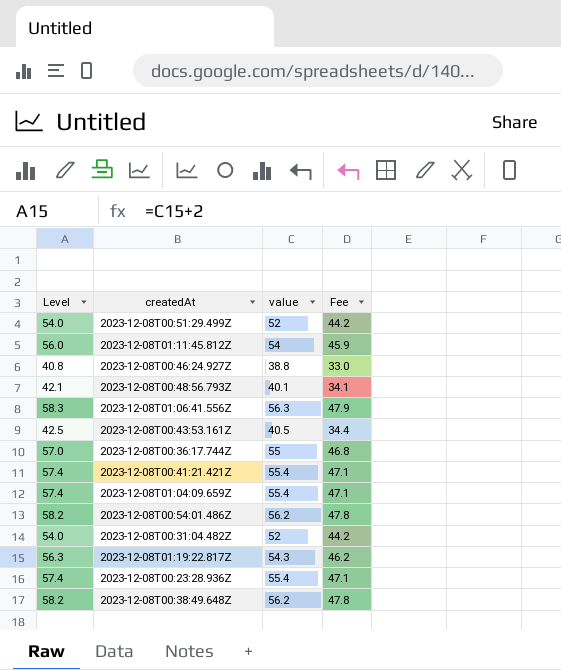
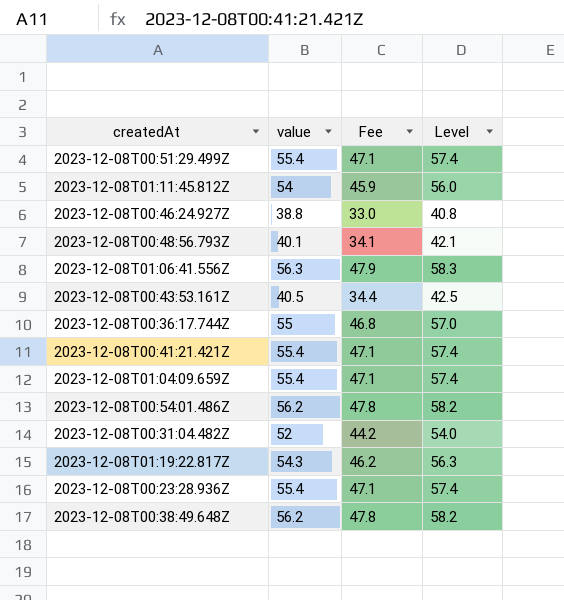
column Level | position: 1 -> 4
2023-12-08T00:51:29.499Z | value: 52 -> 55.4
2023-12-08T00:51:29.499Z | Fee: 44.2 -> 47.1
2023-12-08T00:51:29.499Z | Level: 54.0 -> 57.4

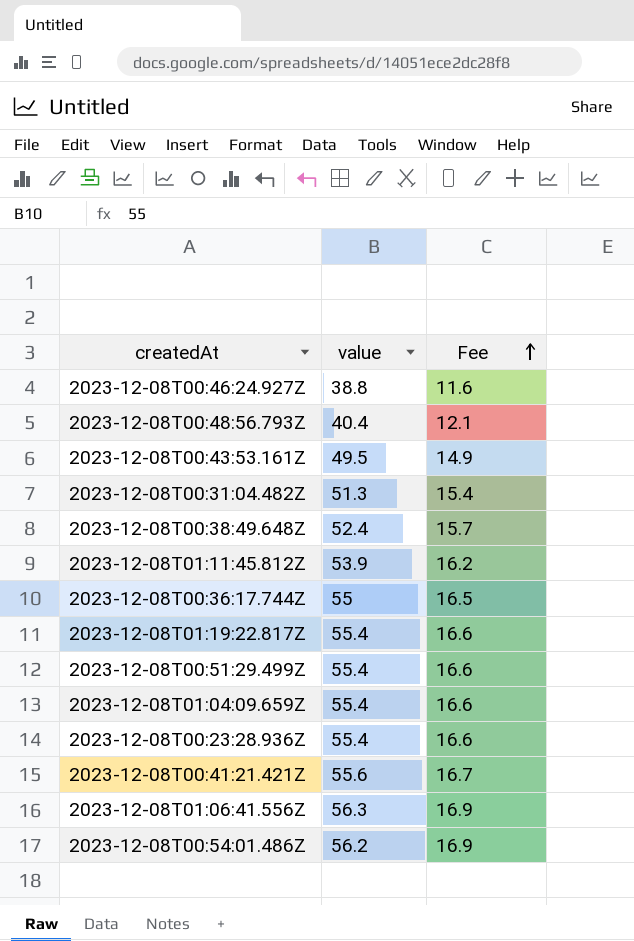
row order: none -> Fee ascending
column Level | formula: [value] + 2 -> none
column Fee | formula: [value] * 0.85 -> [value] * 0.3
2023-12-08T00:48:56.793Z | value: 40.1 -> 40.4
2023-12-08T00:43:53.161Z | value: 40.5 -> 49.5
2023-12-08T00:31:04.482Z | value: 52 -> 51.3
2023-12-08T00:38:49.648Z | value: 56.2 -> 52.4
2023-12-08T01:11:45.812Z | value: 54 -> 53.9
2023-12-08T01:19:22.817Z | value: 54.3 -> 55.4
2023-12-08T00:41:21.421Z | value: 55.4 -> 55.6

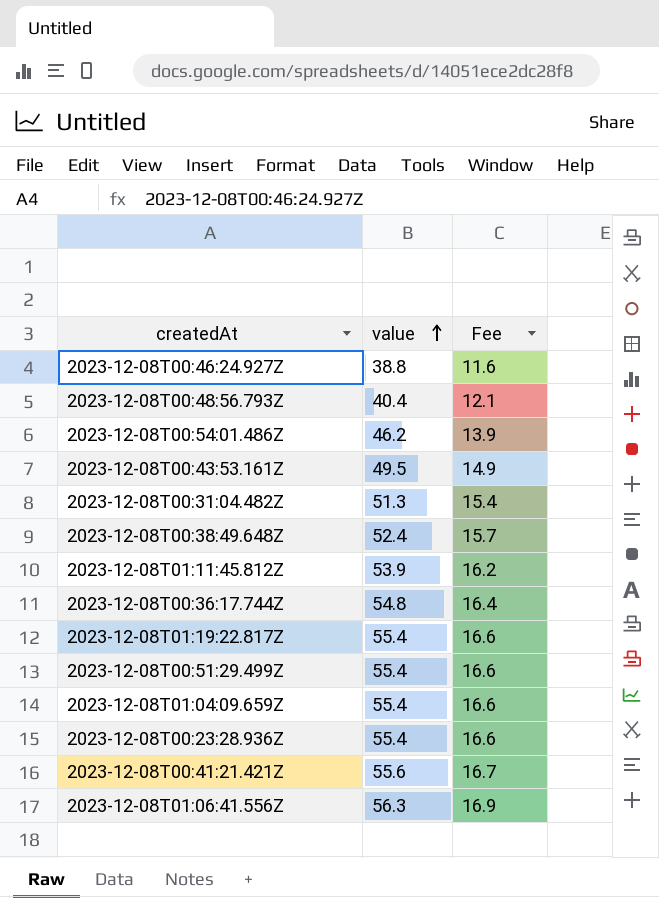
row order: Fee ascending -> value ascending
2023-12-08T00:54:01.486Z | value: 56.2 -> 46.2
2023-12-08T00:54:01.486Z | Fee: 16.9 -> 13.9
2023-12-08T00:36:17.744Z | value: 55 -> 54.8
2023-12-08T00:36:17.744Z | Fee: 16.5 -> 16.4

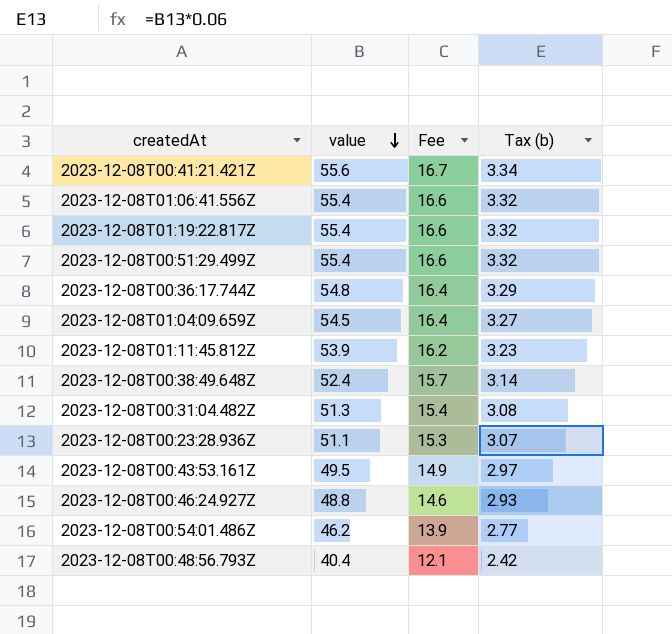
row order: value ascending -> value descending
column Tax (b) | formula: none -> [value] * 0.06
2023-12-08T01:06:41.556Z | value: 56.3 -> 55.4
2023-12-08T01:06:41.556Z | Fee: 16.9 -> 16.6
2023-12-08T01:04:09.659Z | value: 55.4 -> 54.5
2023-12-08T01:04:09.659Z | Fee: 16.6 -> 16.4
2023-12-08T00:23:28.936Z | value: 55.4 -> 51.1
2023-12-08T00:23:28.936Z | Fee: 16.6 -> 15.3
2023-12-08T00:46:24.927Z | value: 38.8 -> 48.8
2023-12-08T00:46:24.927Z | Fee: 11.6 -> 14.6

